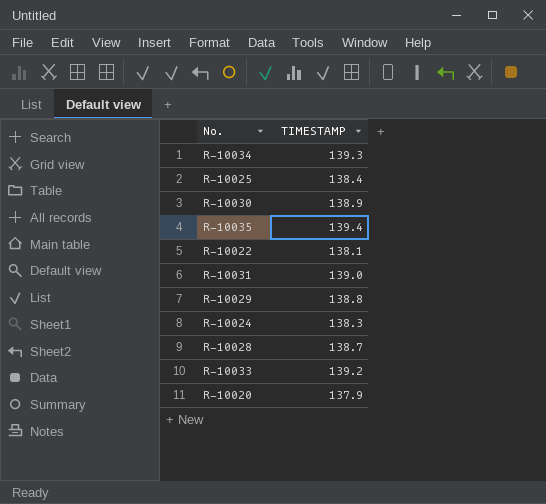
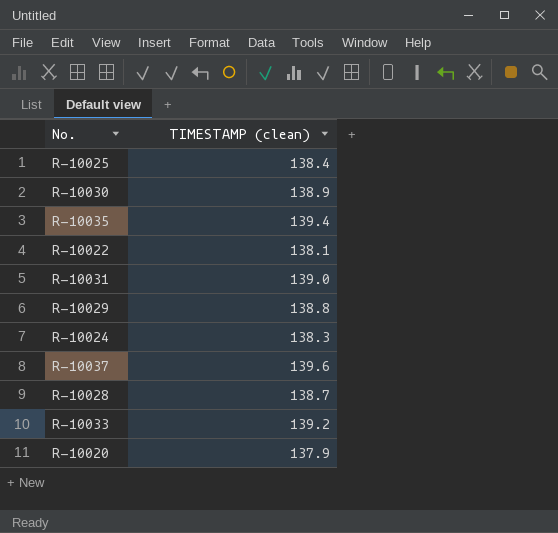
column name: TIMESTAMP -> TIMESTAMP (clean)
row R-10034: 139.3 -> none
row R-10037: none -> 139.6

